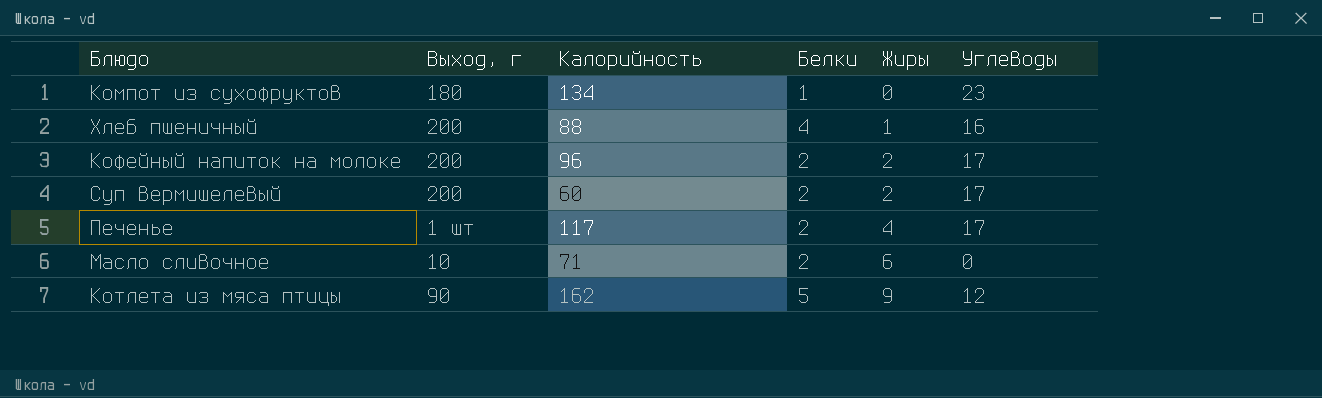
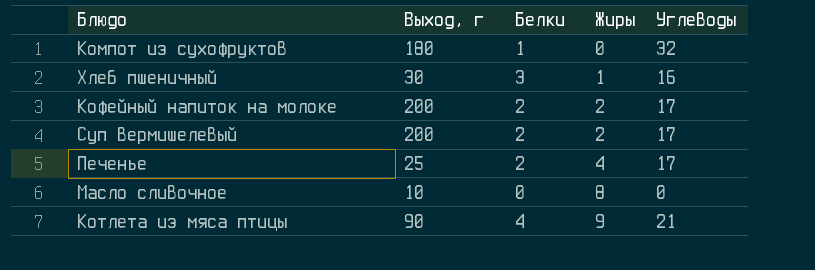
column Калорийность | position: 3 -> none
Компот из сухофруктов | Углеводы: 23 -> 32
Хлеб пшеничный | Выход, г: 200 -> 30
Хлеб пшеничный | Белки: 4 -> 3
Печенье | Выход, г: 1 шт -> 25
Масло сливочное | Белки: 2 -> 0
Масло сливочное | Жиры: 6 -> 8
Котлета из мяса птицы | Белки: 5 -> 4
Котлета из мяса птицы | Углеводы: 12 -> 21

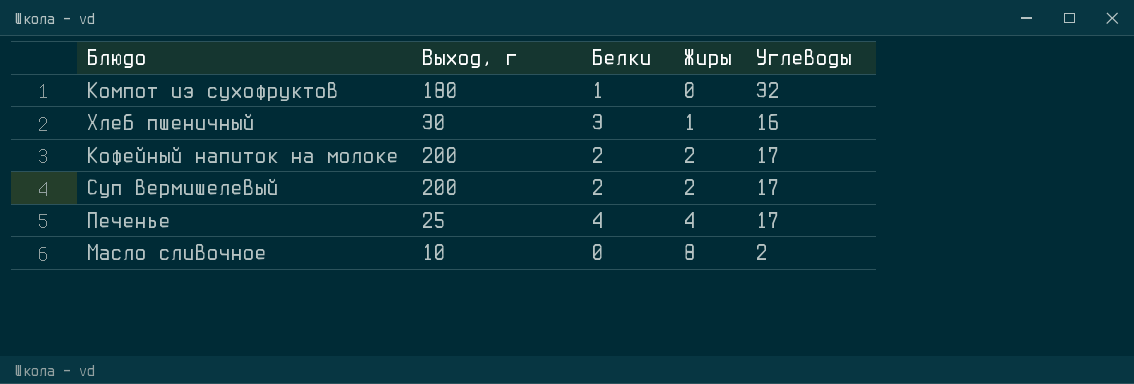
row Котлета из мяса птицы: 90 | 4 | 9 | 21 -> none
Печенье | Белки: 2 -> 4
Масло сливочное | Углеводы: 0 -> 2

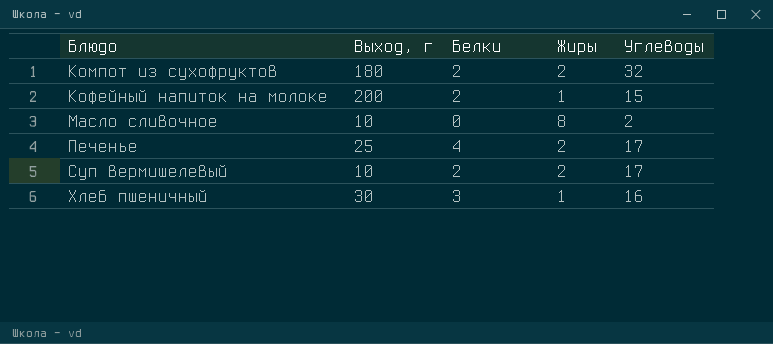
row order: Жиры ascending -> Блюдо ascending
Компот из сухофруктов | Белки: 1 -> 2
Компот из сухофруктов | Жиры: 0 -> 2
Кофейный напиток на молоке | Жиры: 2 -> 1
Кофейный напиток на молоке | Углеводы: 17 -> 15
Печенье | Жиры: 4 -> 2
Суп вермишелевый | Выход, г: 200 -> 10

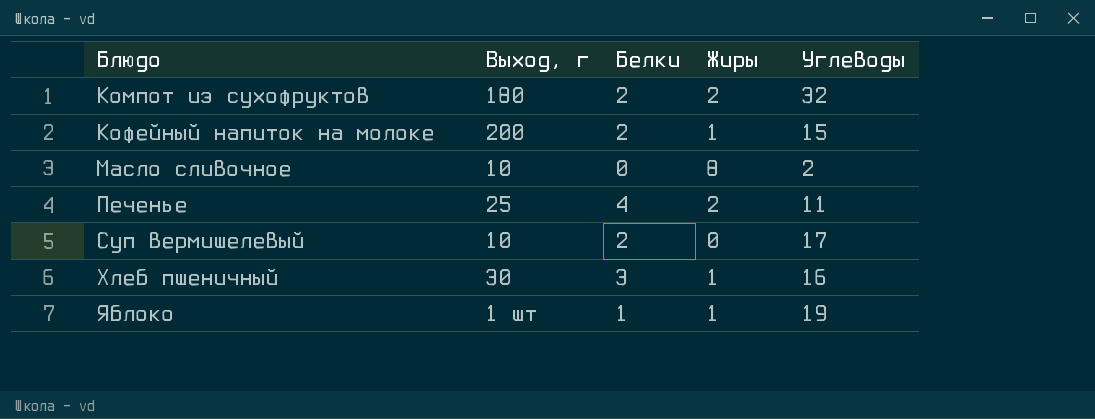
Печенье | Углеводы: 17 -> 11
Суп вермишелевый | Жиры: 2 -> 0
row Яблоко: none -> 1 шт | 1 | 1 | 19

